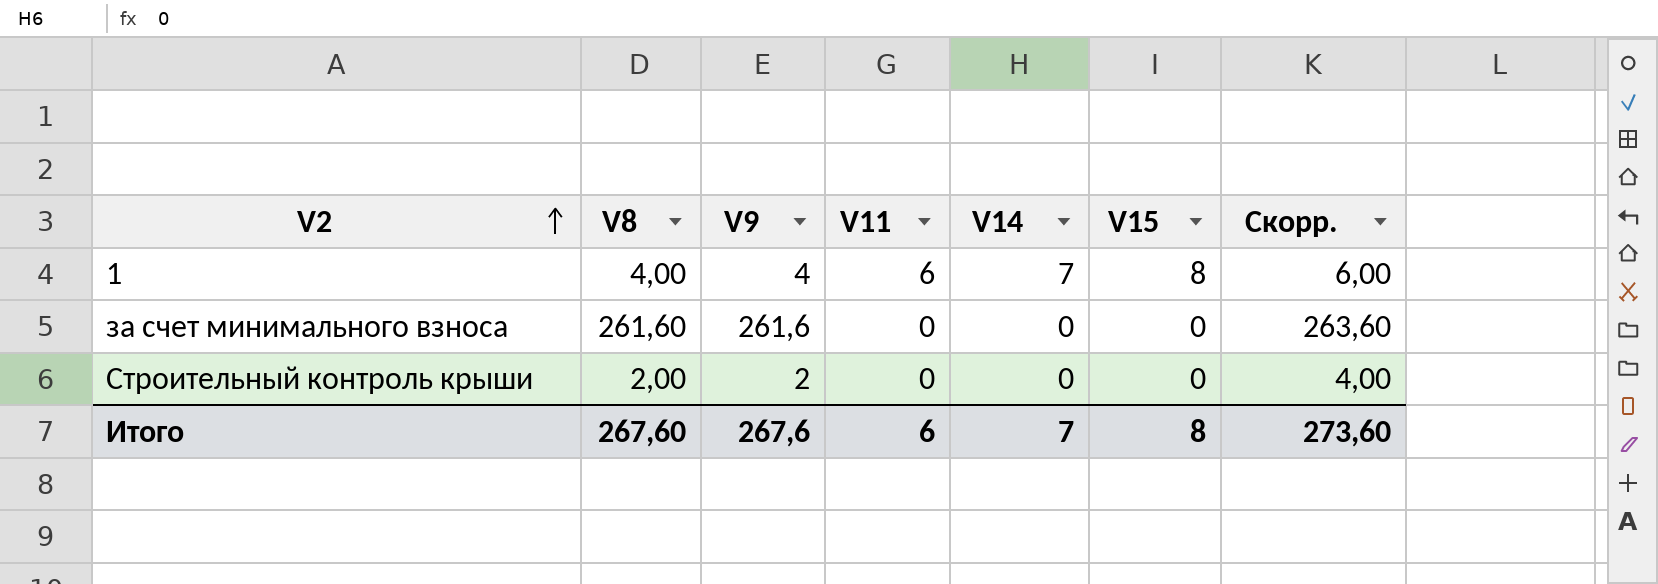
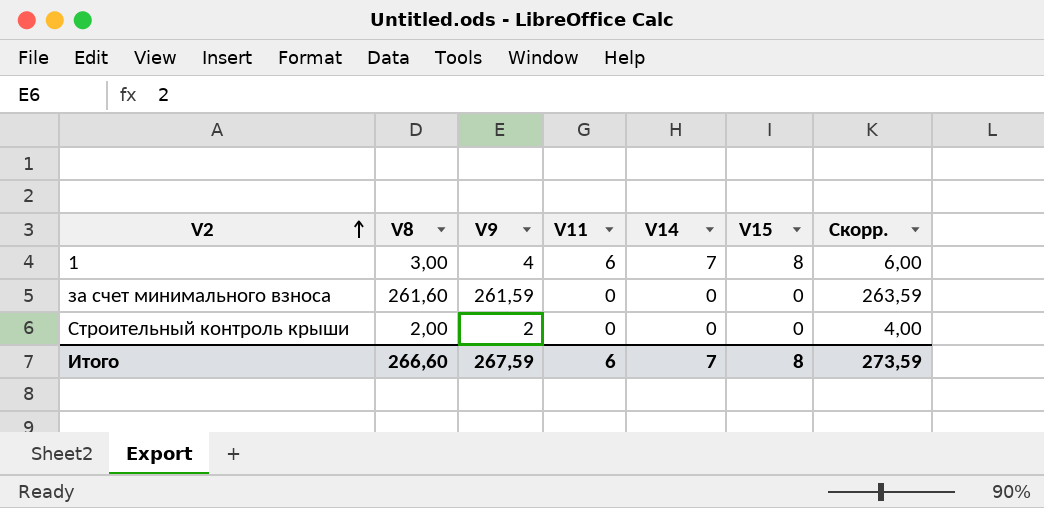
1 | V8: 4,00 -> 3,00
за счет минимального взноса | V9: 261,6 -> 261,59
за счет минимального взноса | Скорр.: 263,60 -> 263,59
Итого | V8: 267,60 -> 266,60
Итого | V9: 267,6 -> 267,59
Итого | Скорр.: 273,60 -> 273,59

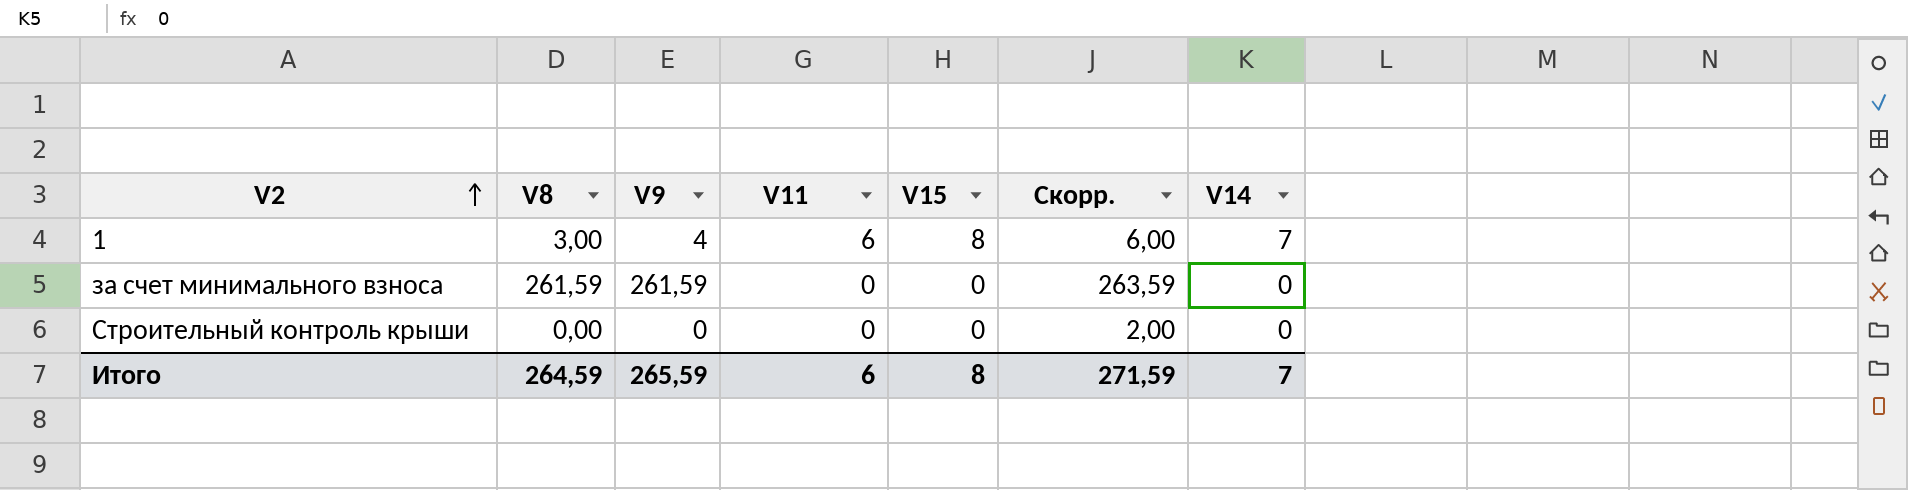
column V14 | position: 5 -> 7
за счет минимального взноса | V8: 261,60 -> 261,59
Строительный контроль крыши | V8: 2,00 -> 0,00
Строительный контроль крыши | V9: 2 -> 0
Строительный контроль крыши | Скорр.: 4,00 -> 2,00
Итого | V8: 266,60 -> 264,59
Итого | V9: 267,59 -> 265,59
Итого | Скорр.: 273,59 -> 271,59

